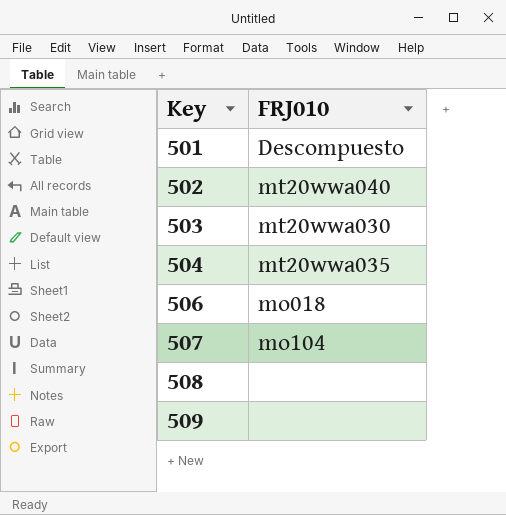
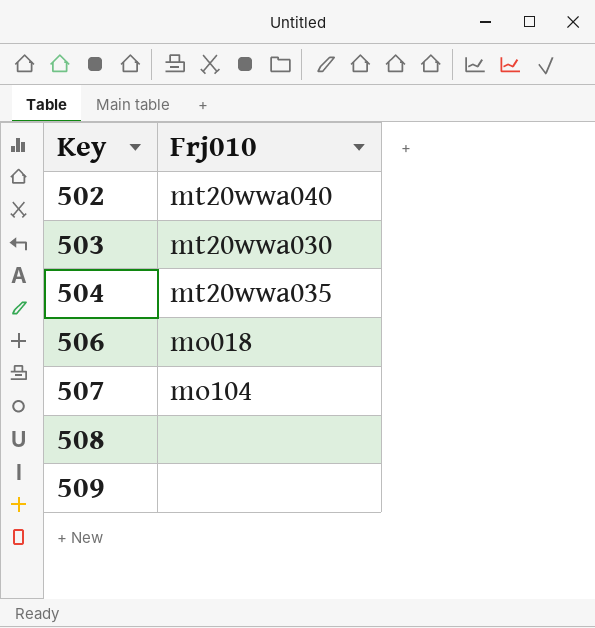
column name: FRJ010 -> Frj010
row 501: Descompuesto -> none

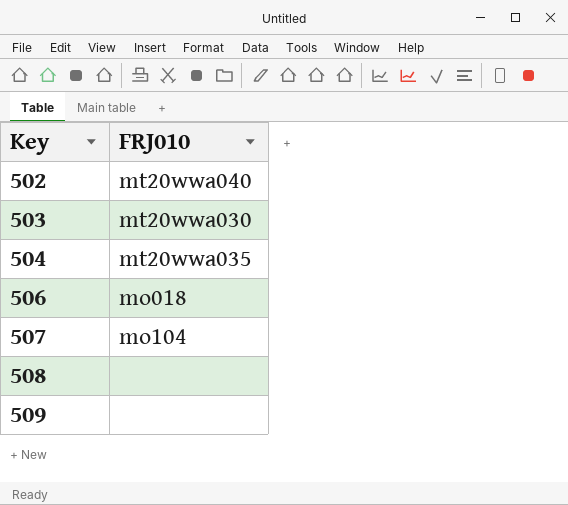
column name: Frj010 -> FRJ010

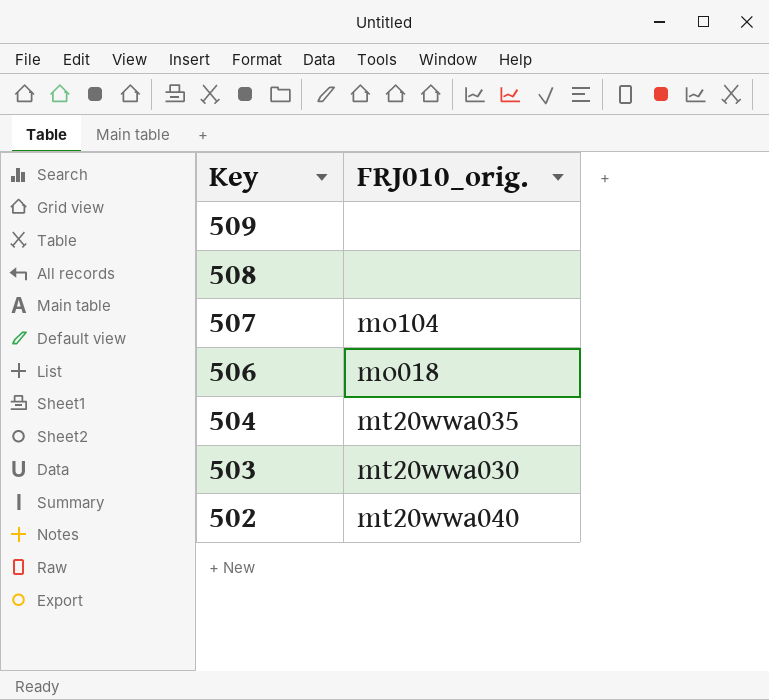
row order: Key ascending -> Key descending
column name: FRJ010 -> FRJ010_orig.

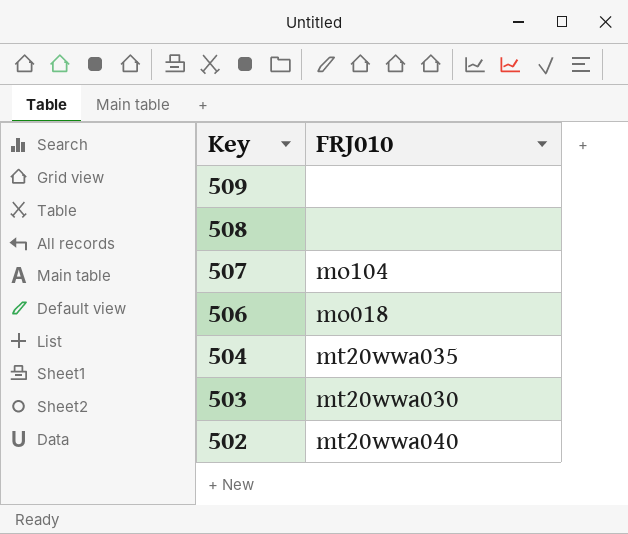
column name: FRJ010_orig. -> FRJ010

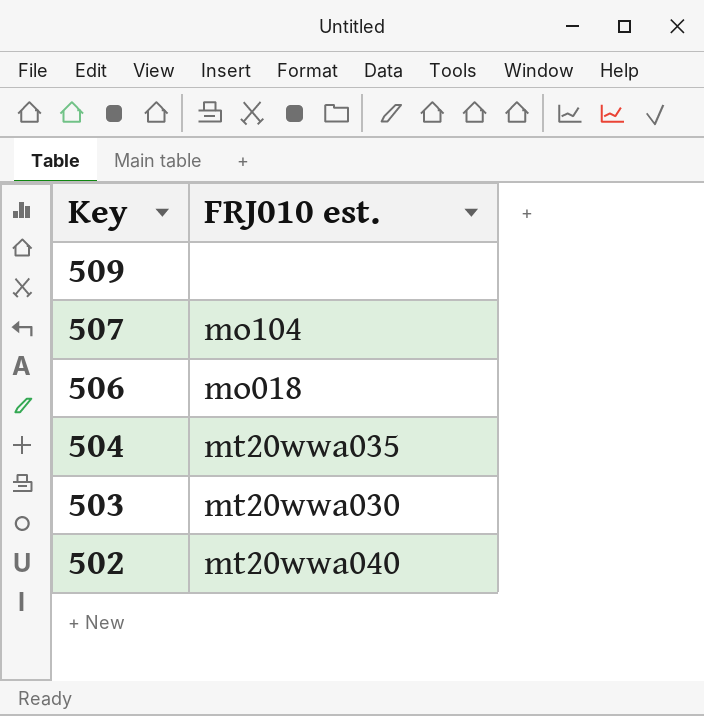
column name: FRJ010 -> FRJ010 est.
row 508: none -> none

